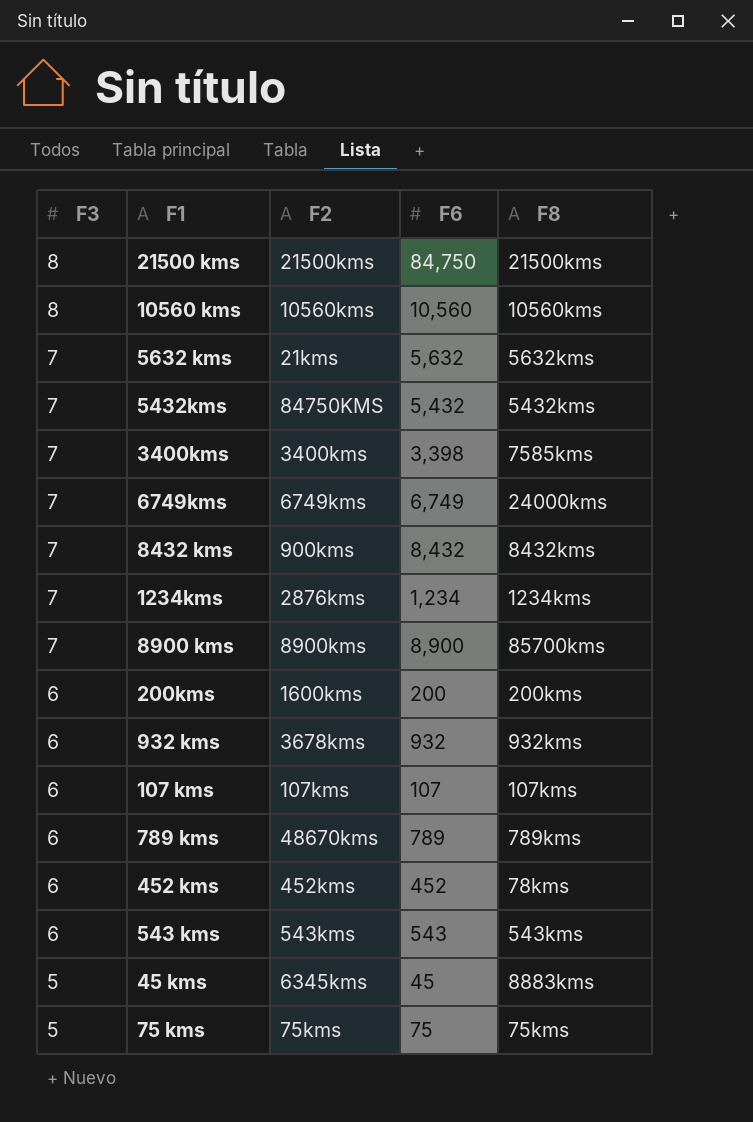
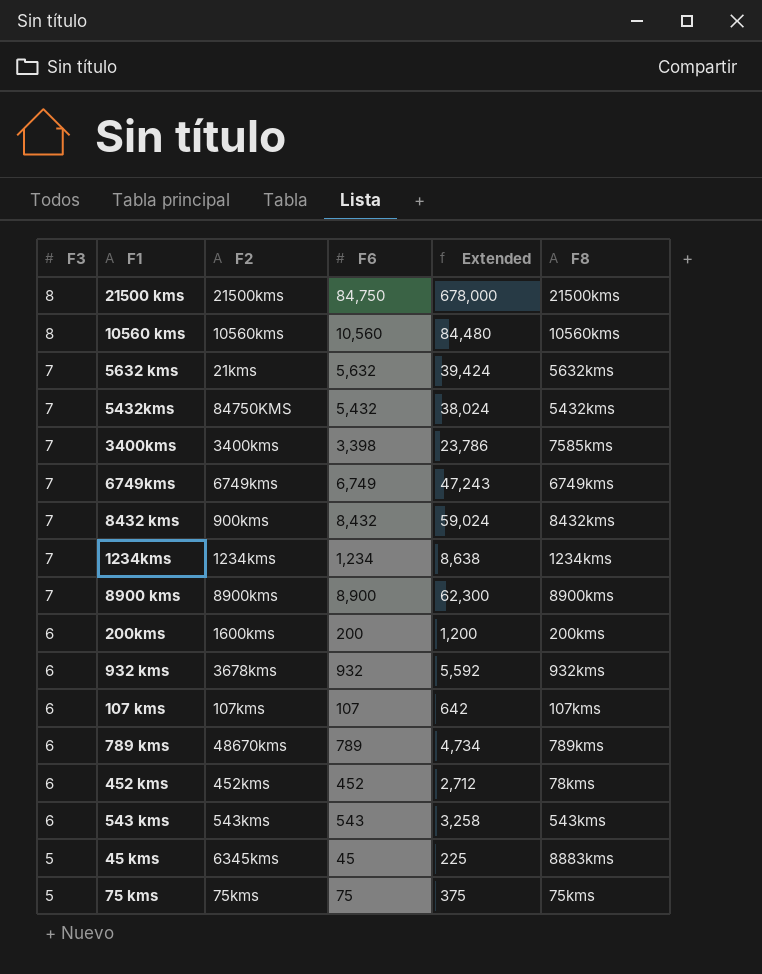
column Extended | formula: none -> [F3] * [F6]
6749kms | F8: 24000kms -> 6749kms
1234kms | F2: 2876kms -> 1234kms
8900 kms | F8: 85700kms -> 8900kms

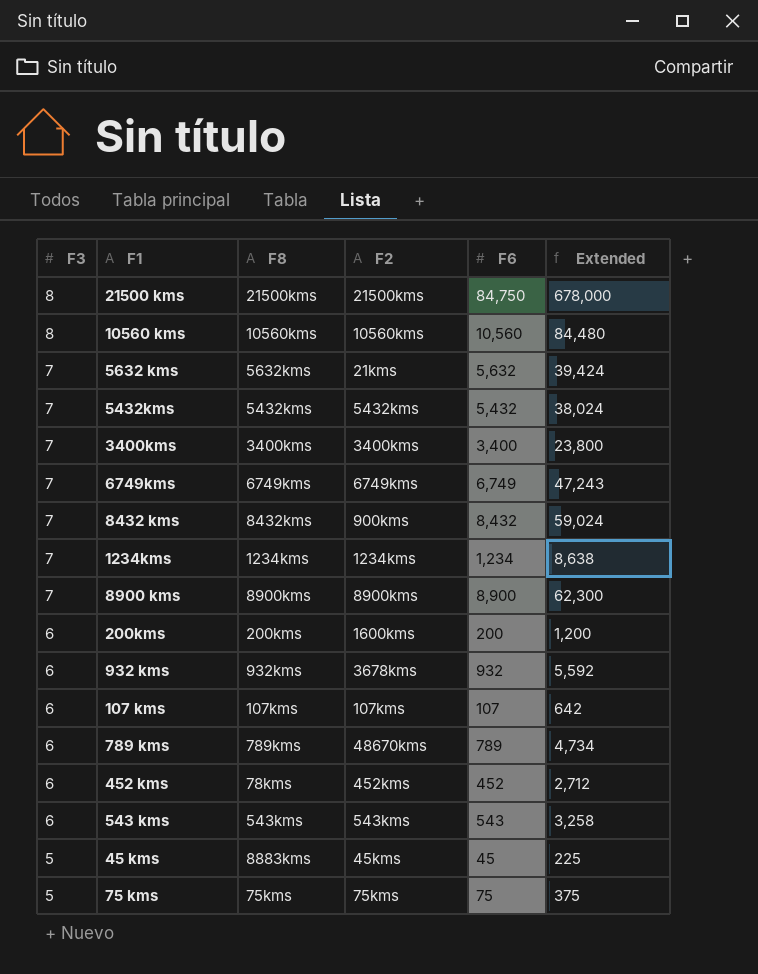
column F8 | position: 6 -> 3
5432kms | F2: 84750KMS -> 5432kms
3400kms | F8: 7585kms -> 3400kms
3400kms | F6: 3,398 -> 3,400
3400kms | Extended: 23,786 -> 23,800
45 kms | F2: 6345kms -> 45kms

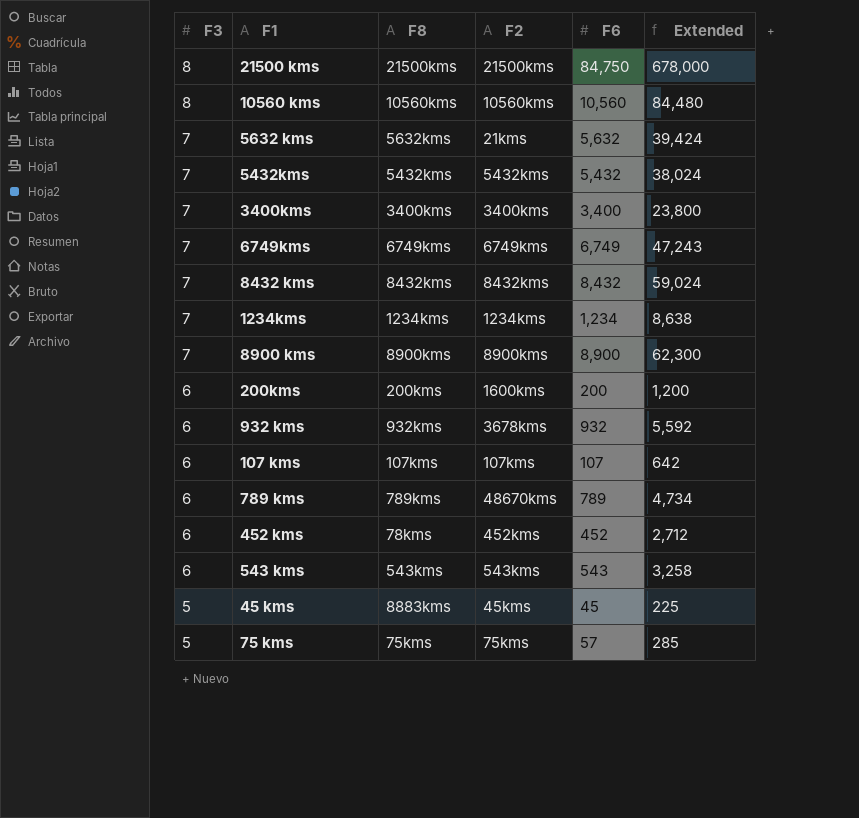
8432 kms | F2: 900kms -> 8432kms
75 kms | F6: 75 -> 57
75 kms | Extended: 375 -> 285

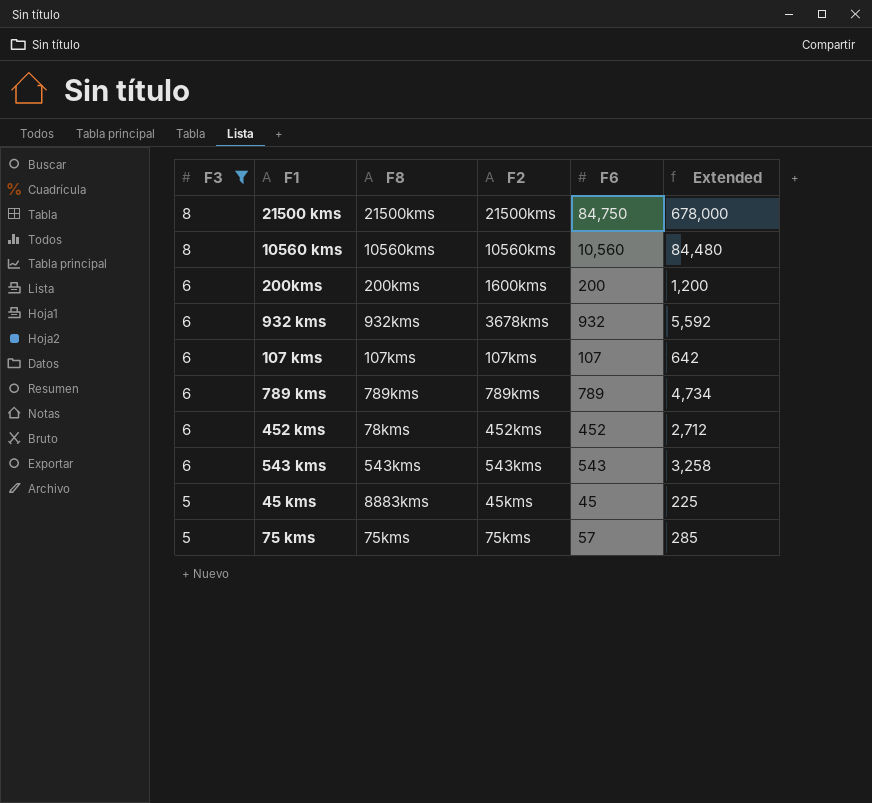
filter: none -> F3 != 7
789 kms | F2: 48670kms -> 789kms

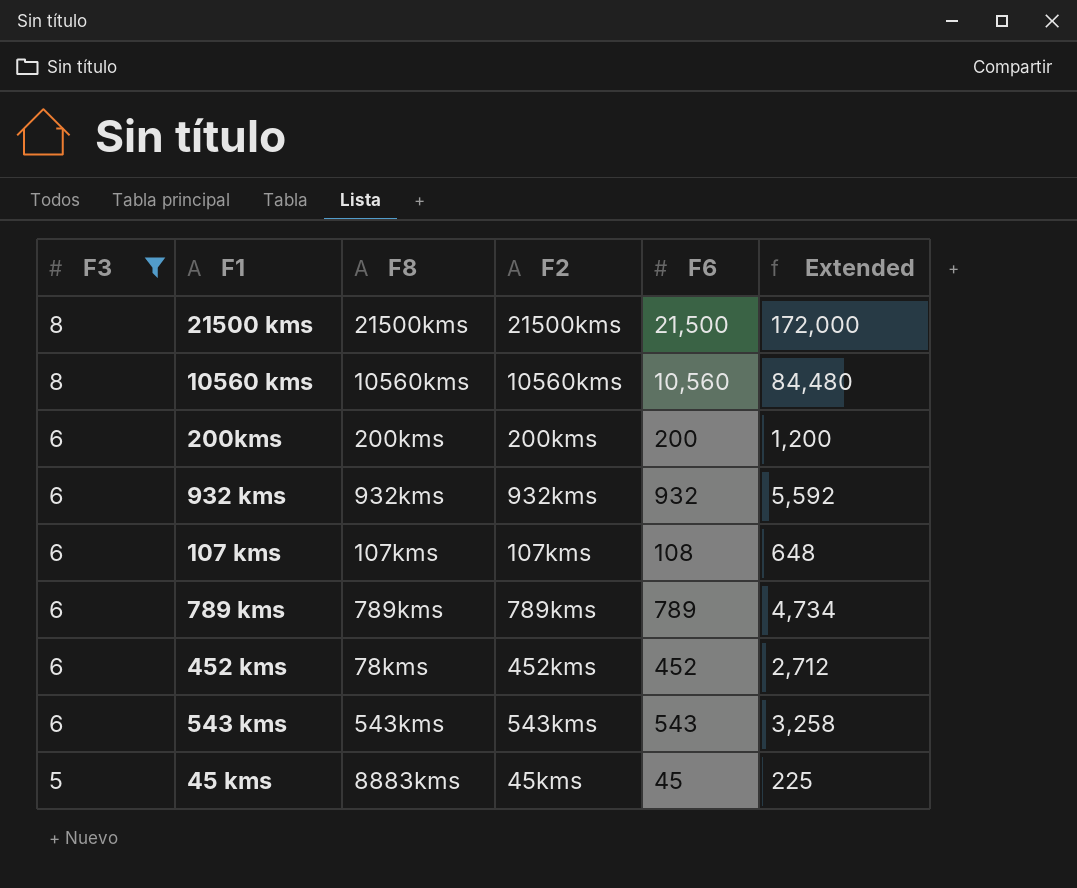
row 75 kms: 5 | 75kms | 75kms | 57 | 285 -> none
21500 kms | F6: 84,750 -> 21,500
21500 kms | Extended: 678,000 -> 172,000
200kms | F2: 1600kms -> 200kms
932 kms | F2: 3678kms -> 932kms
107 kms | F6: 107 -> 108
107 kms | Extended: 642 -> 648

